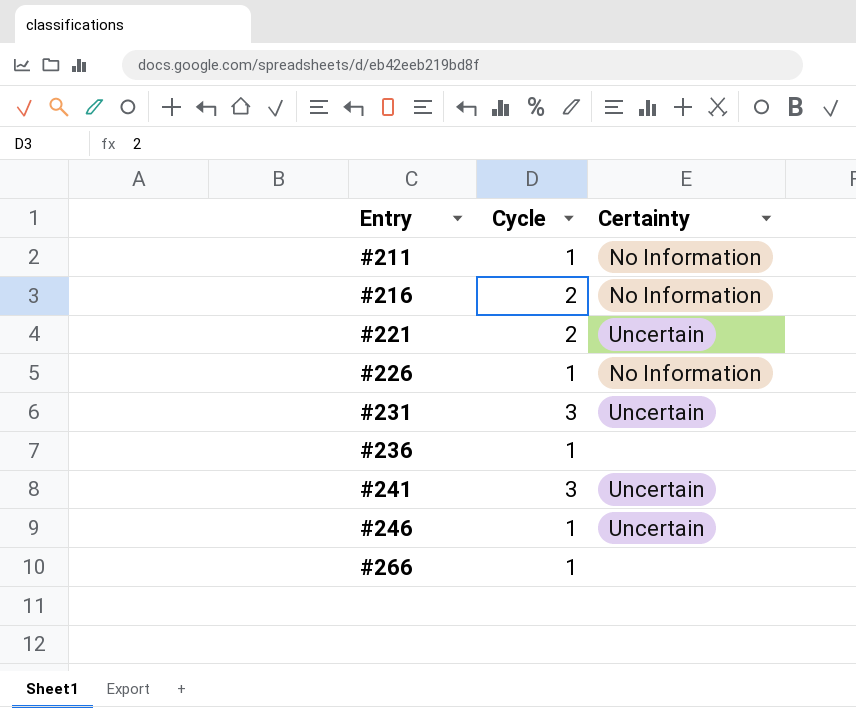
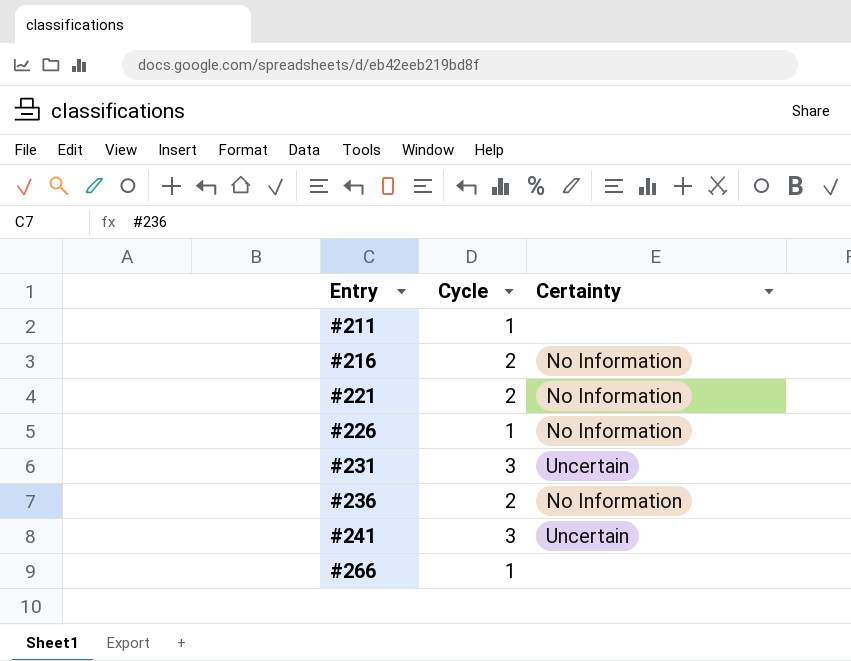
row #246: 1 | Uncertain -> none
#211 | Certainty: No Information -> none
#221 | Certainty: Uncertain -> No Information
#236 | Cycle: 1 -> 2
#236 | Certainty: none -> No Information

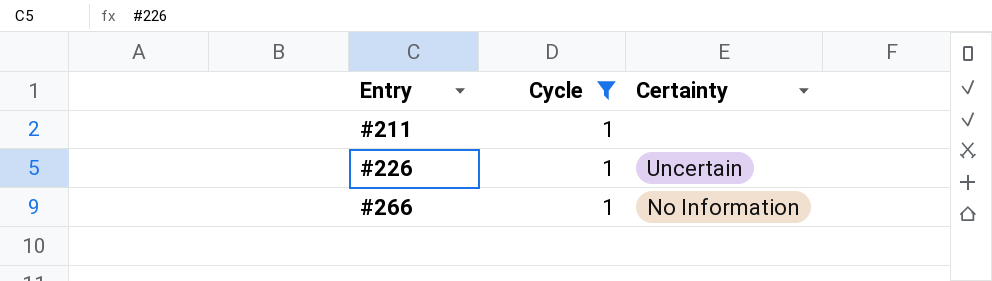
filter: none -> Cycle = 1
#226 | Certainty: No Information -> Uncertain
#266 | Certainty: none -> No Information

